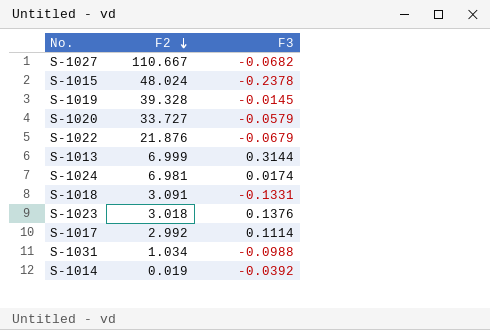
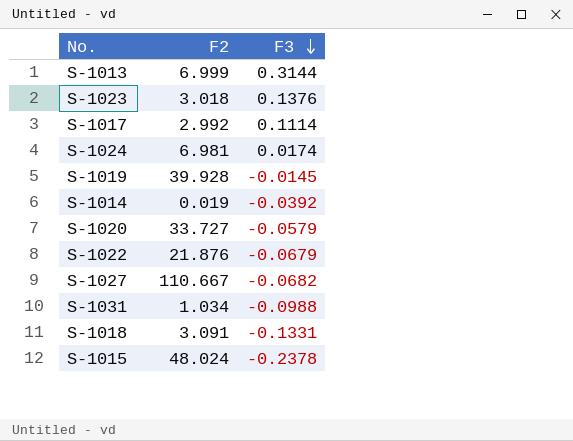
row order: F2 descending -> F3 descending
S-1019 | F2: 39.328 -> 39.928

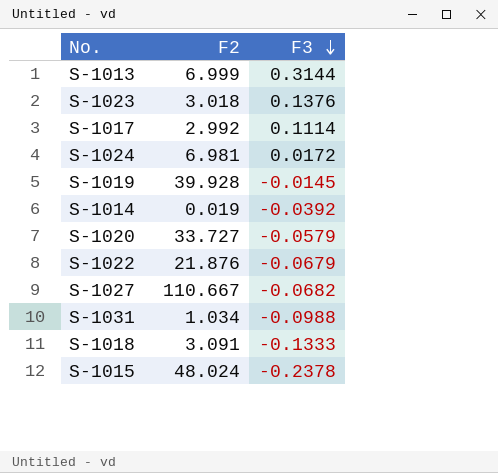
S-1024 | F3: 0.0174 -> 0.0172
S-1018 | F3: -0.1331 -> -0.1333

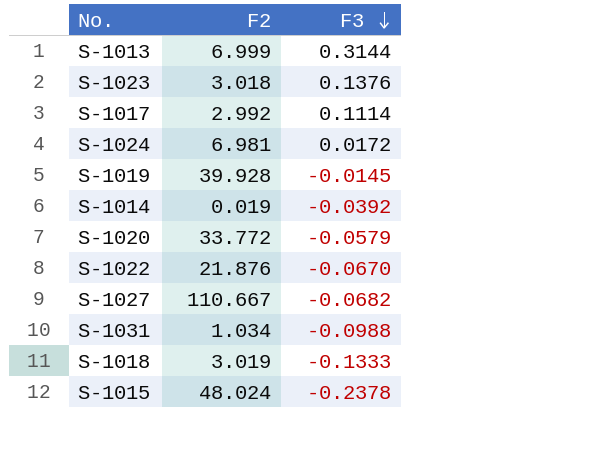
S-1020 | F2: 33.727 -> 33.772
S-1022 | F3: -0.0679 -> -0.0670
S-1018 | F2: 3.091 -> 3.019

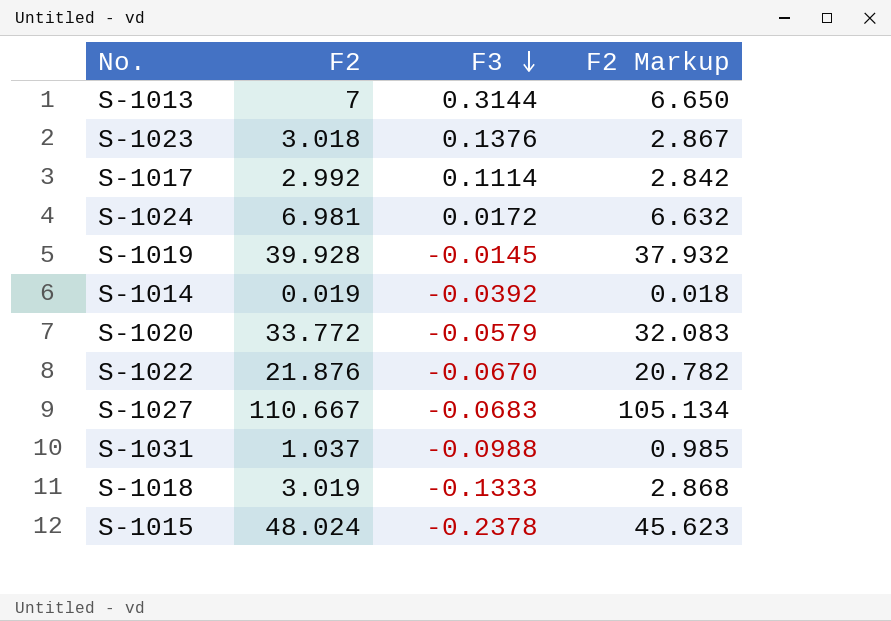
column F2 Markup | formula: none -> [F2] * 0.95
S-1013 | F2: 6.999 -> 7
S-1027 | F3: -0.0682 -> -0.0683
S-1031 | F2: 1.034 -> 1.037

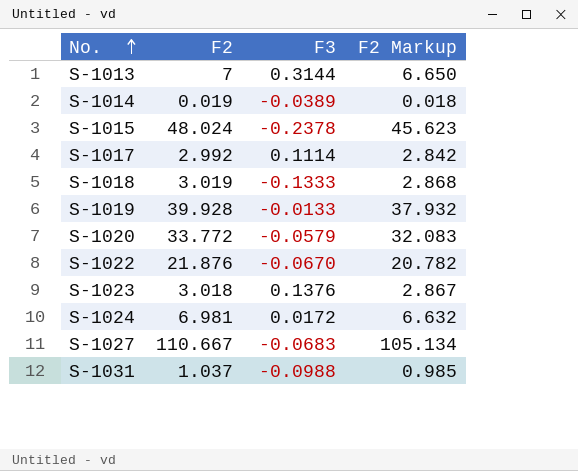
row order: F3 descending -> No. ascending
S-1014 | F3: -0.0392 -> -0.0389
S-1019 | F3: -0.0145 -> -0.0133

